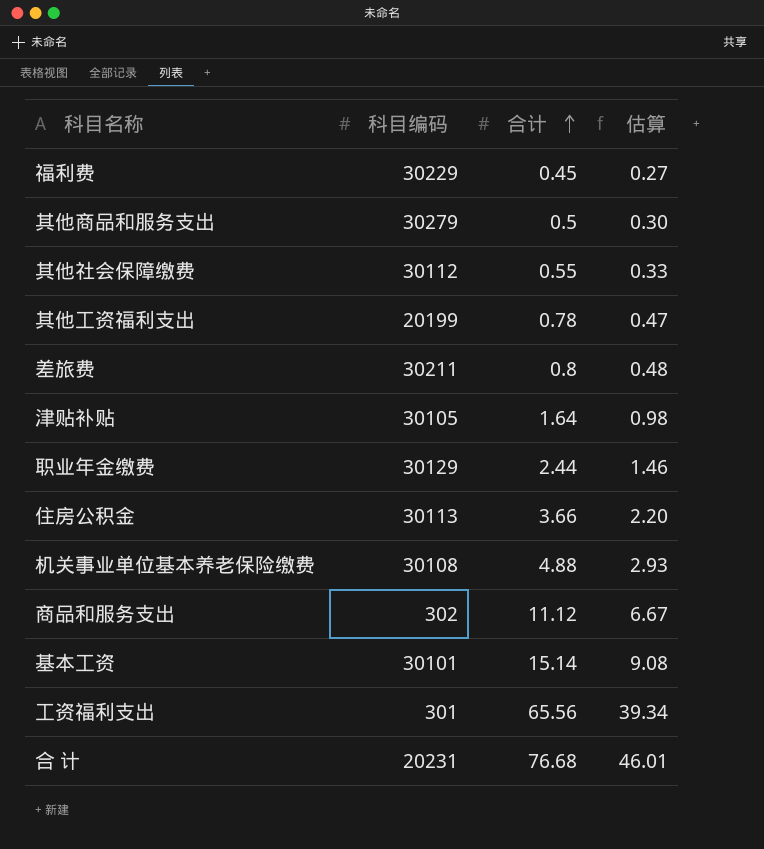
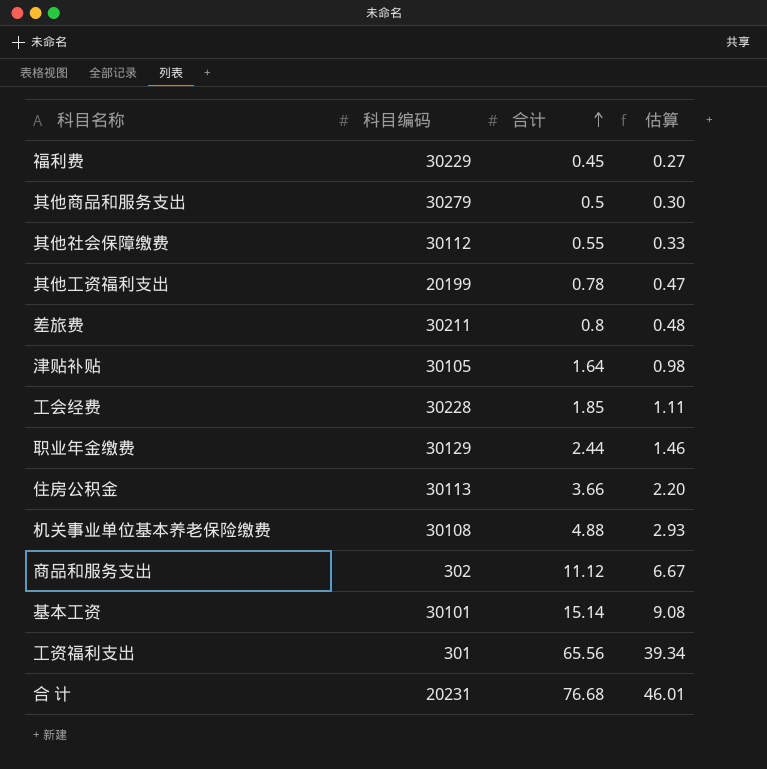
row 工会经费: none -> 30228 | 1.85 | 1.11

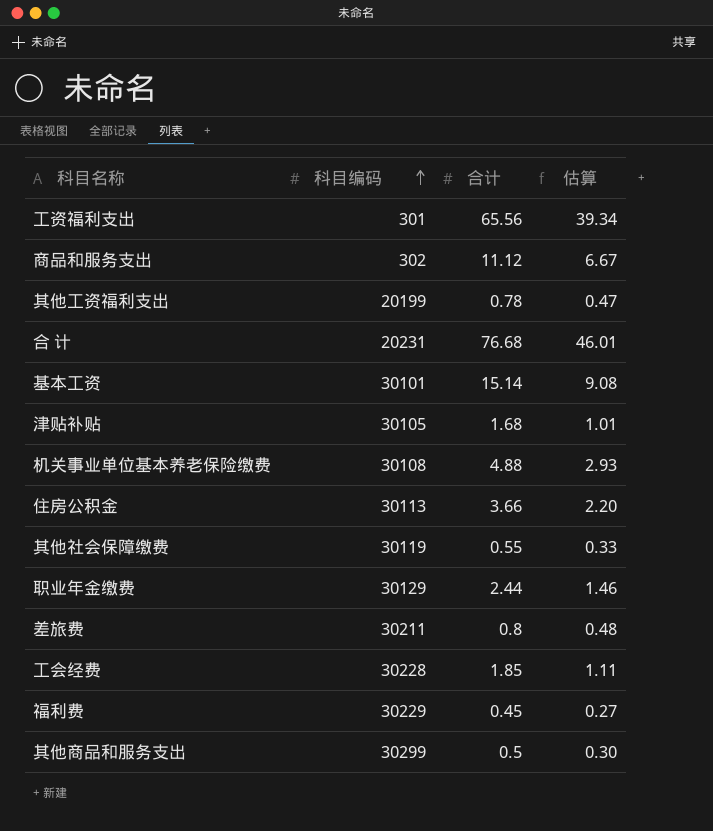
row order: 合计 ascending -> 科目编码 ascending
津贴补贴 | 合计: 1.64 -> 1.68
津贴补贴 | 估算: 0.98 -> 1.01
其他社会保障缴费 | 科目编码: 30112 -> 30119
其他商品和服务支出 | 科目编码: 30279 -> 30299

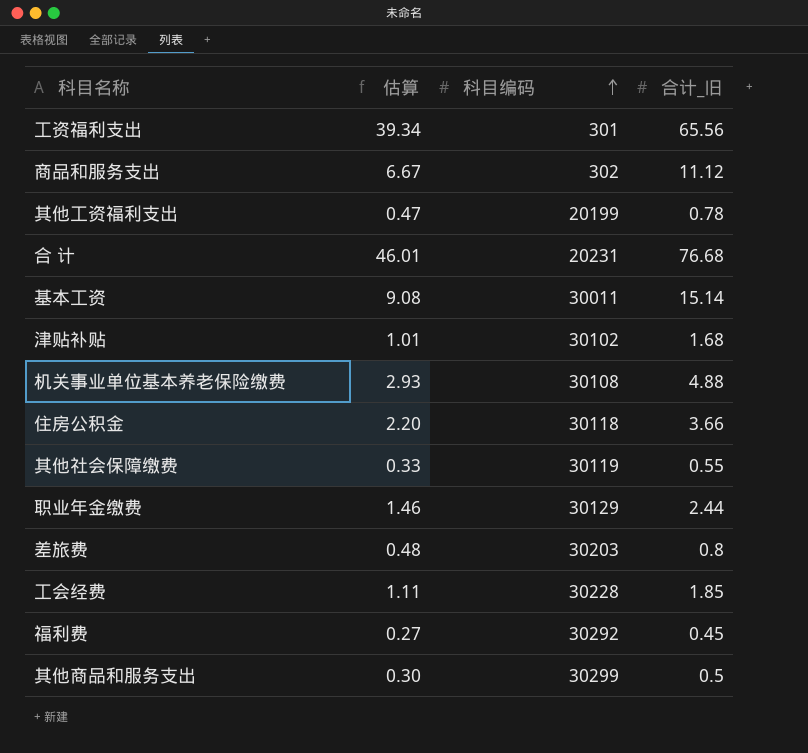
column 估算 | position: 4 -> 2
column name: 合计 -> 合计_旧
基本工资 | 科目编码: 30101 -> 30011
津贴补贴 | 科目编码: 30105 -> 30102
住房公积金 | 科目编码: 30113 -> 30118
差旅费 | 科目编码: 30211 -> 30203
福利费 | 科目编码: 30229 -> 30292

